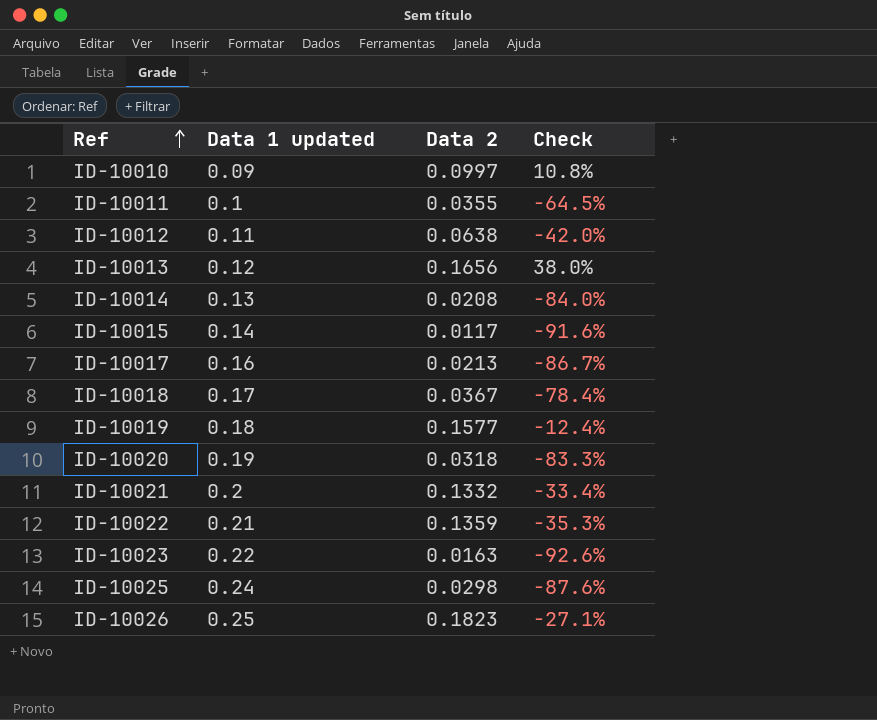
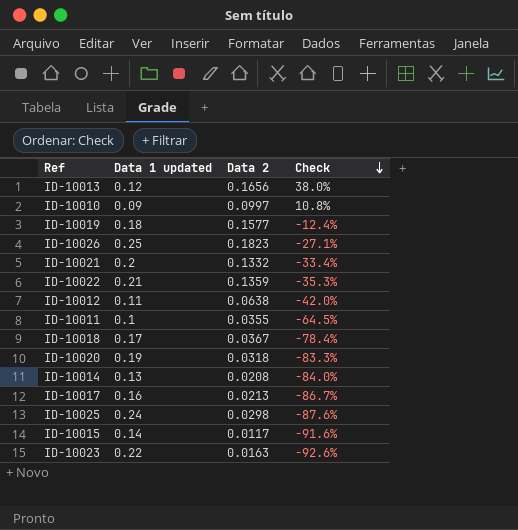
row order: Ref ascending -> Check descending

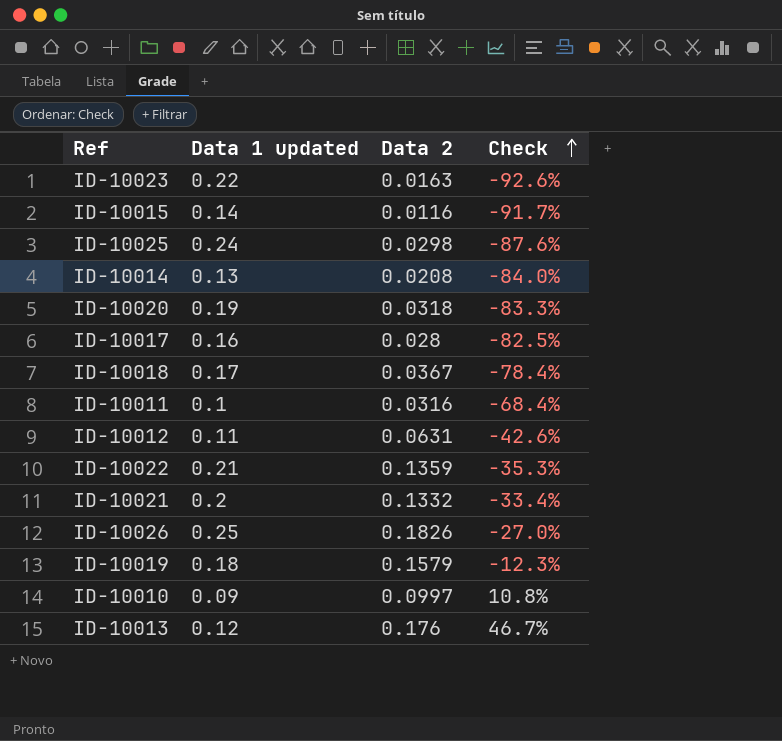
row order: Check descending -> Check ascending
ID-10015 | Data 2: 0.0117 -> 0.0116
ID-10015 | Check: -91.6% -> -91.7%
ID-10017 | Data 2: 0.0213 -> 0.028
ID-10017 | Check: -86.7% -> -82.5%
ID-10011 | Data 2: 0.0355 -> 0.0316
ID-10011 | Check: -64.5% -> -68.4%
ID-10012 | Data 2: 0.0638 -> 0.0631
ID-10012 | Check: -42.0% -> -42.6%
ID-10026 | Data 2: 0.1823 -> 0.1826
ID-10026 | Check: -27.1% -> -27.0%
ID-10019 | Data 2: 0.1577 -> 0.1579
ID-10019 | Check: -12.4% -> -12.3%
ID-10013 | Data 2: 0.1656 -> 0.176
ID-10013 | Check: 38.0% -> 46.7%

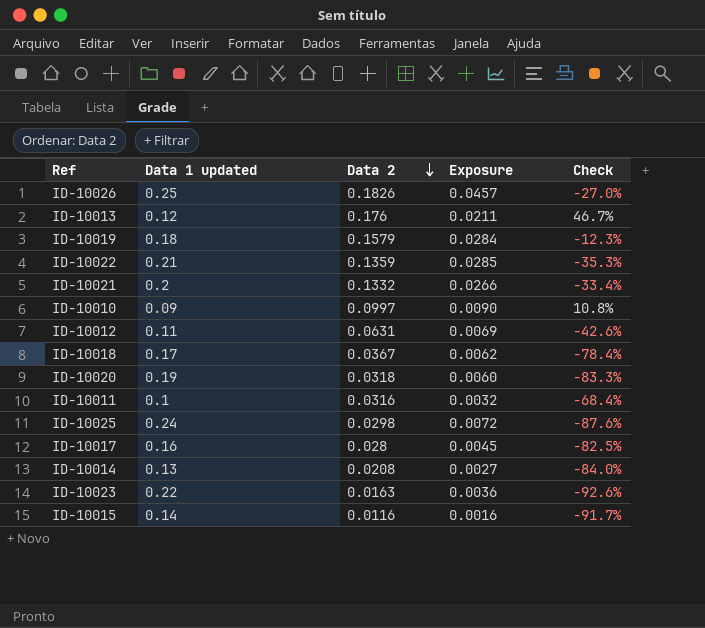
row order: Check ascending -> Data 2 descending
column Exposure | formula: none -> [Data 1 updated] * [Data 2]

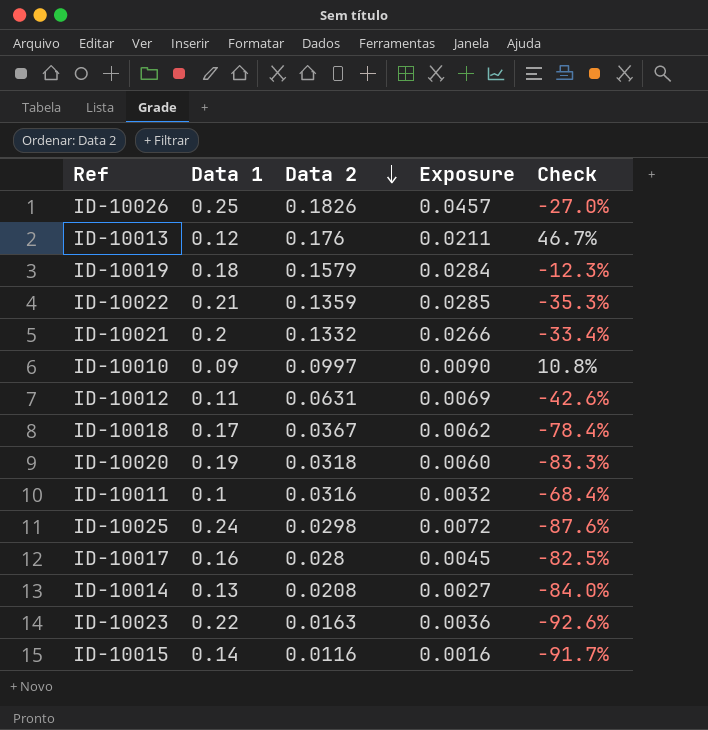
column name: Data 1 updated -> Data 1

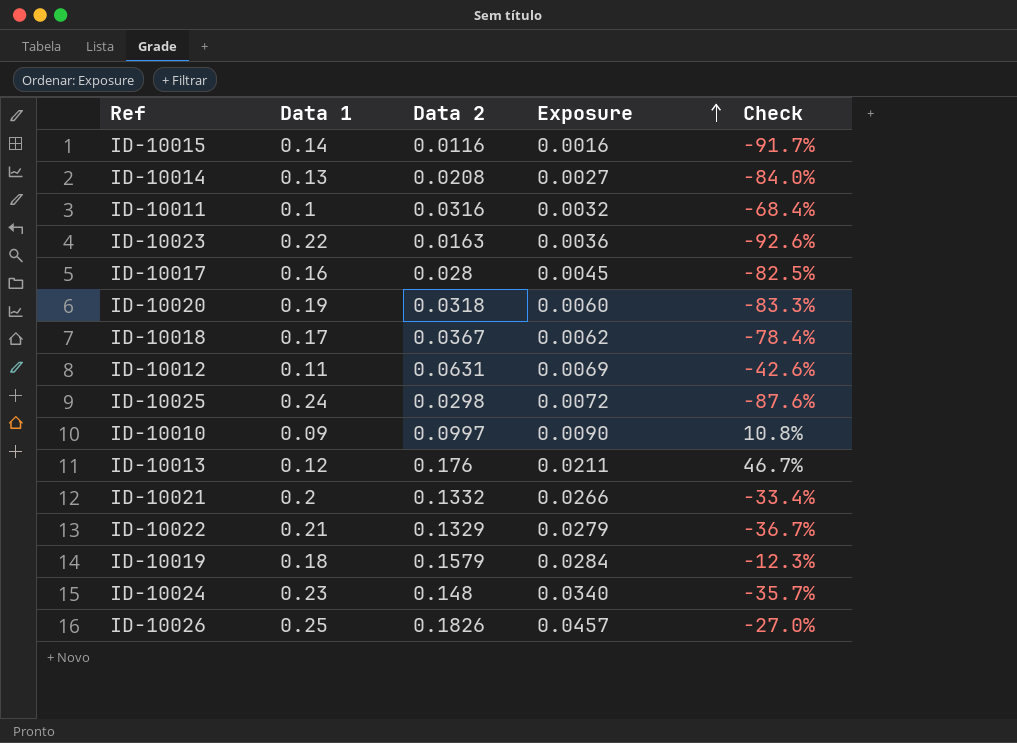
row order: Data 2 descending -> Exposure ascending
ID-10022 | Data 2: 0.1359 -> 0.1329
ID-10022 | Exposure: 0.0285 -> 0.0279
ID-10022 | Check: -35.3% -> -36.7%
row ID-10024: none -> 0.23 | 0.148 | 0.0340 | -35.7%

